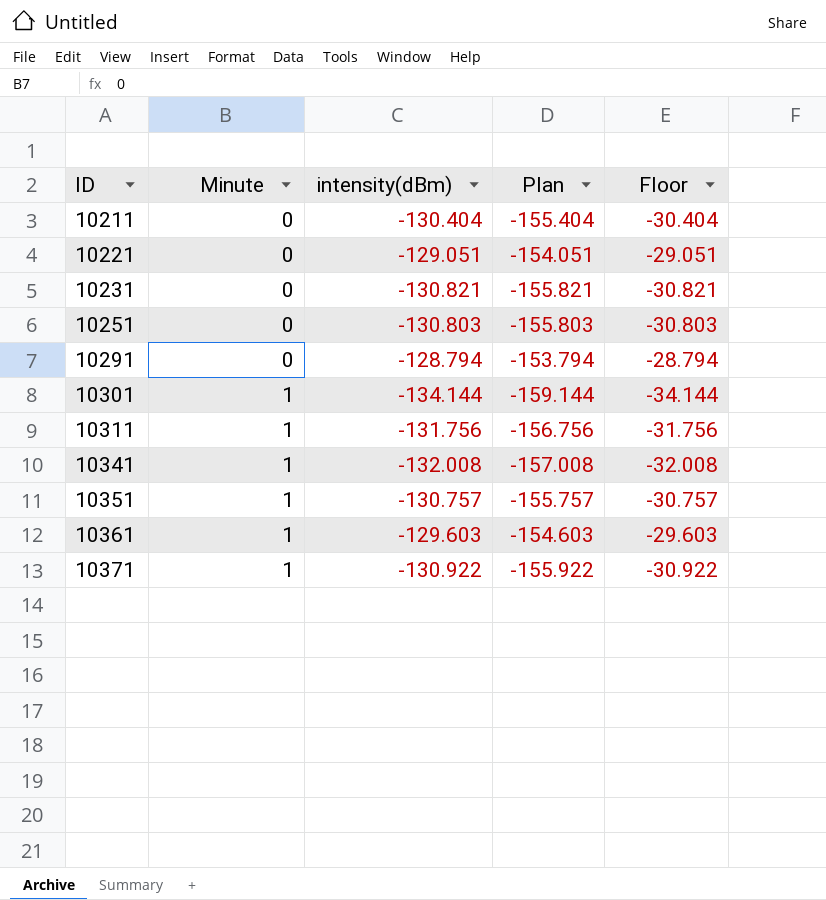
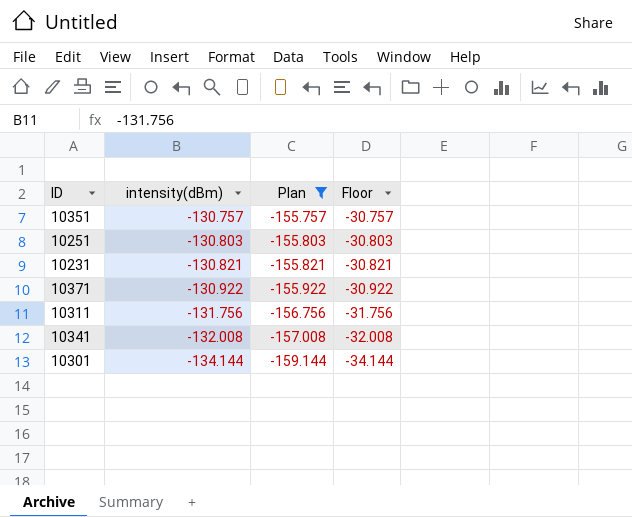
filter: none -> Plan <= -155.757
row order: ID ascending -> intensity(dBm) descending
column Minute | position: 2 -> none

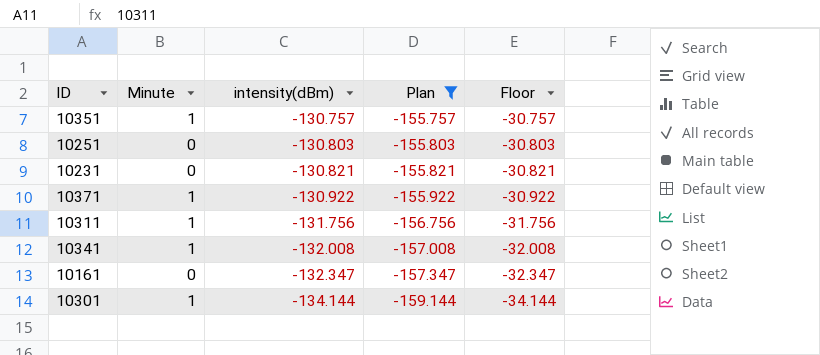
column Minute | position: none -> 2
row 10161: none -> 0 | -132.347 | -157.347 | -32.347

